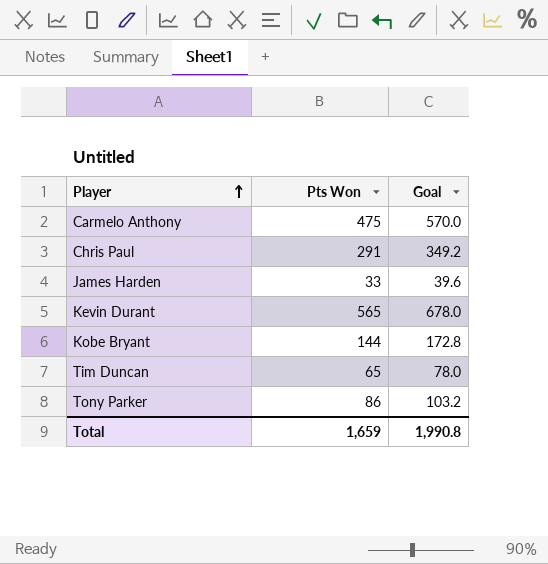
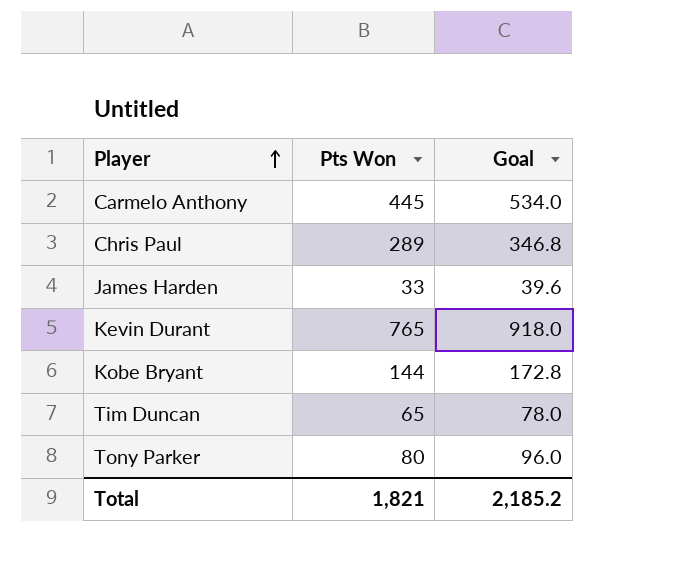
Carmelo Anthony | Pts Won: 475 -> 445
Carmelo Anthony | Goal: 570.0 -> 534.0
Chris Paul | Pts Won: 291 -> 289
Chris Paul | Goal: 349.2 -> 346.8
Kevin Durant | Pts Won: 565 -> 765
Kevin Durant | Goal: 678.0 -> 918.0
Tony Parker | Pts Won: 86 -> 80
Tony Parker | Goal: 103.2 -> 96.0
Total | Pts Won: 1,659 -> 1,821
Total | Goal: 1,990.8 -> 2,185.2

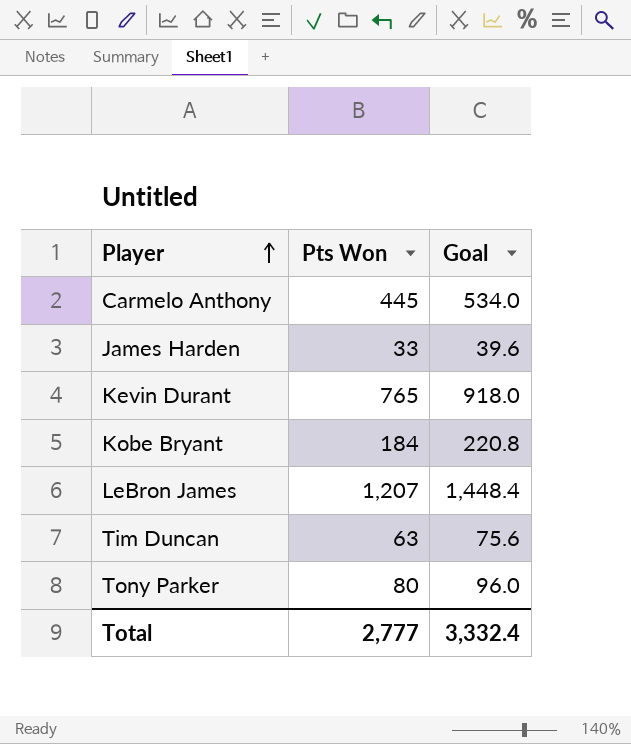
row Chris Paul: 289 | 346.8 -> none
Kobe Bryant | Pts Won: 144 -> 184
Kobe Bryant | Goal: 172.8 -> 220.8
row LeBron James: none -> 1,207 | 1,448.4
Tim Duncan | Pts Won: 65 -> 63
Tim Duncan | Goal: 78.0 -> 75.6
Total | Pts Won: 1,821 -> 2,777
Total | Goal: 2,185.2 -> 3,332.4

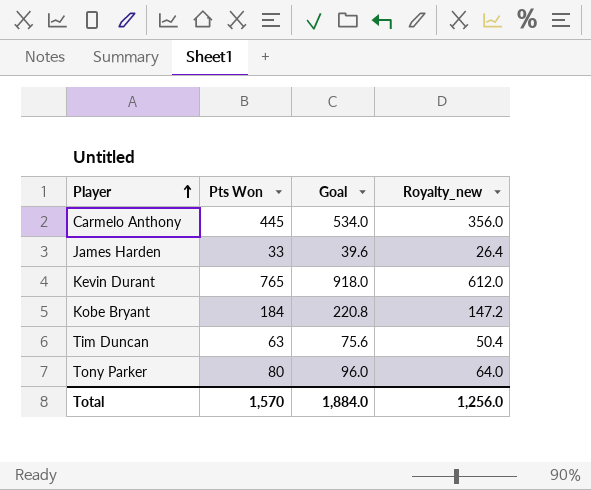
column Royalty_new | formula: none -> [Pts Won] * 0.8
row LeBron James: 1,207 | 1,448.4 -> none
Total | Pts Won: 2,777 -> 1,570
Total | Goal: 3,332.4 -> 1,884.0

